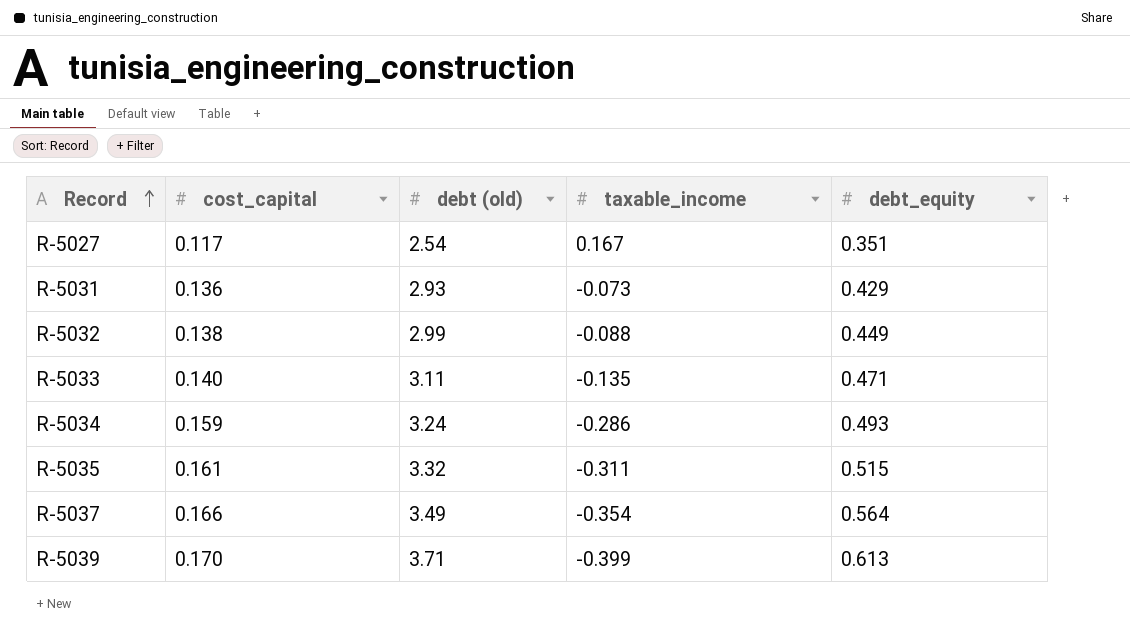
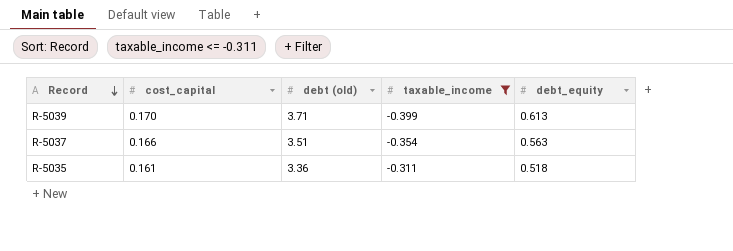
filter: none -> taxable_income <= -0.311
row order: Record ascending -> Record descending
R-5037 | debt (old): 3.49 -> 3.51
R-5037 | debt_equity: 0.564 -> 0.563
R-5035 | debt (old): 3.32 -> 3.36
R-5035 | debt_equity: 0.515 -> 0.518

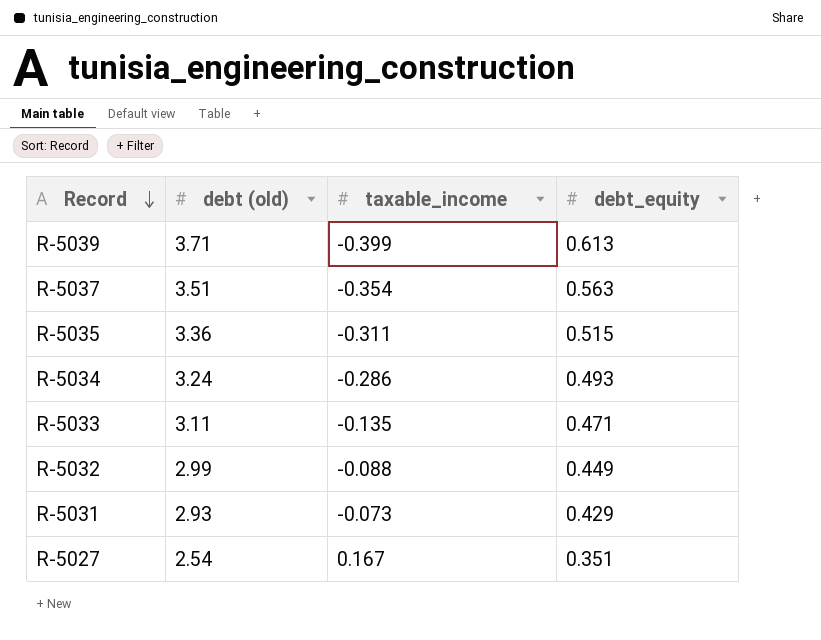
filter: taxable_income <= -0.311 -> none
column cost_capital | position: 2 -> none
R-5035 | debt_equity: 0.518 -> 0.515

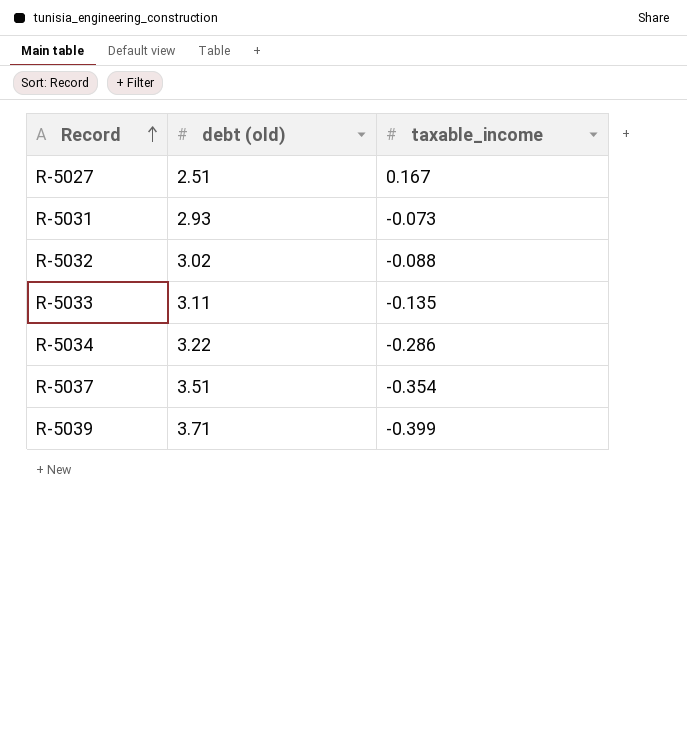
row order: Record descending -> Record ascending
column debt_equity | position: 4 -> none
row R-5035: 3.36 | -0.311 | 0.515 -> none
R-5027 | debt (old): 2.54 -> 2.51
R-5032 | debt (old): 2.99 -> 3.02
R-5034 | debt (old): 3.24 -> 3.22

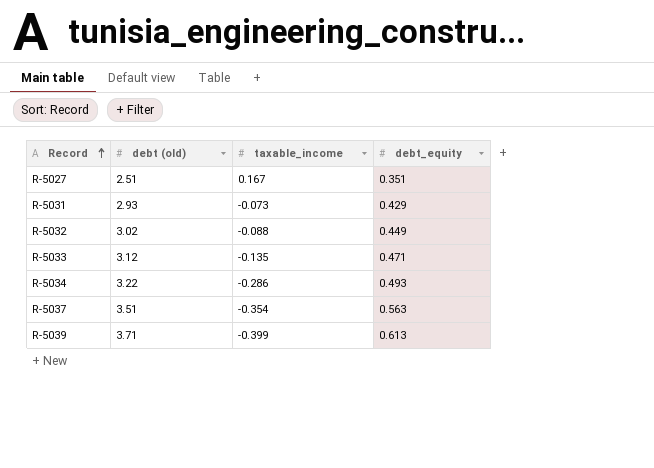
column debt_equity | position: none -> 4
R-5033 | debt (old): 3.11 -> 3.12

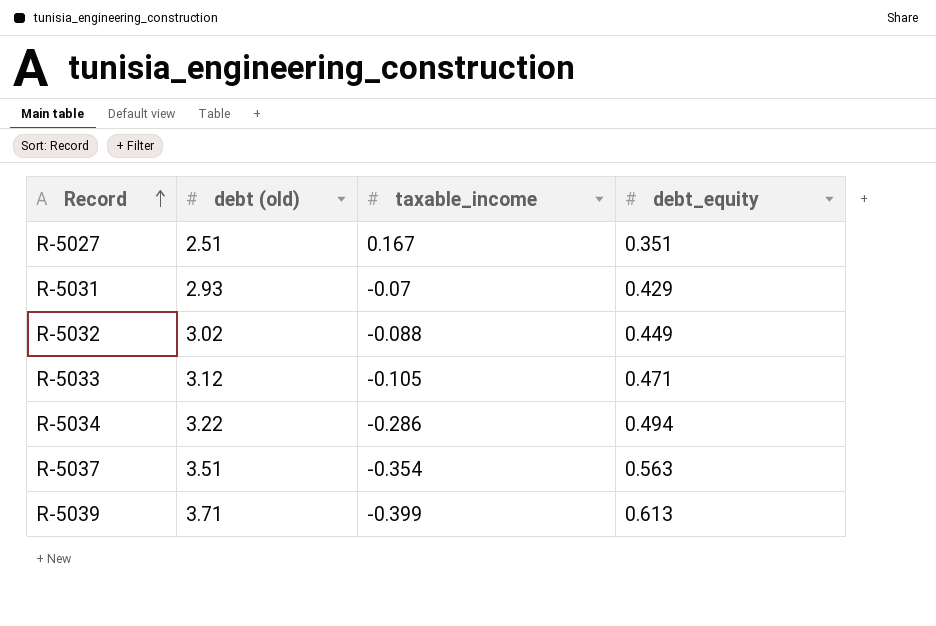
R-5031 | taxable_income: -0.073 -> -0.07
R-5033 | taxable_income: -0.135 -> -0.105
R-5034 | debt_equity: 0.493 -> 0.494

